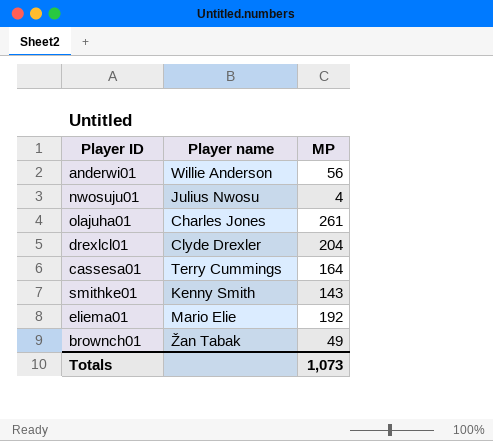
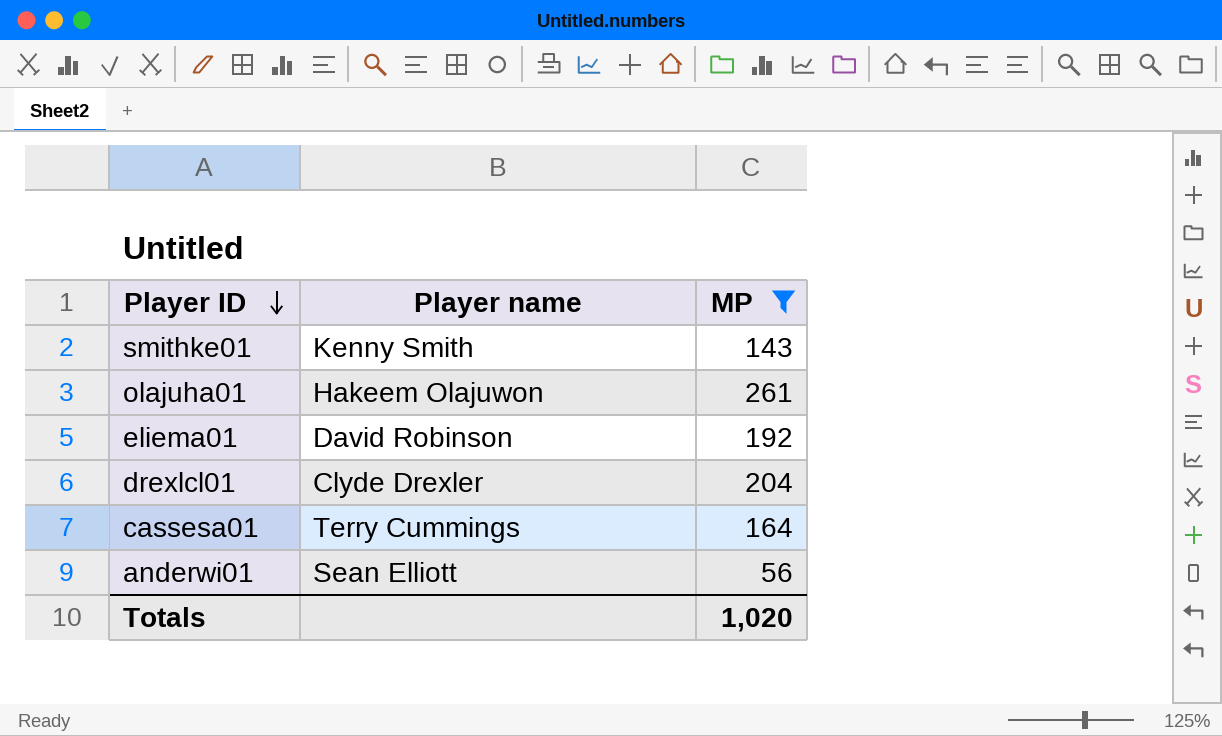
filter: none -> MP >= 56
row order: none -> Player ID descending
olajuha01 | Player name: Charles Jones -> Hakeem Olajuwon
eliema01 | Player name: Mario Elie -> David Robinson
anderwi01 | Player name: Willie Anderson -> Sean Elliott
Totals | MP: 1,073 -> 1,020

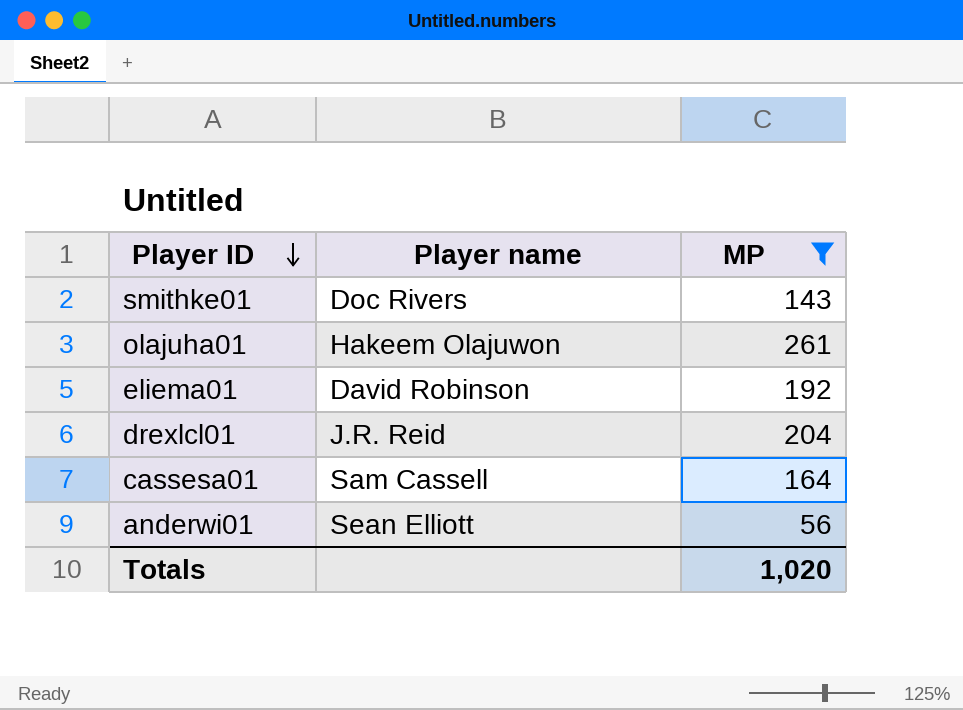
smithke01 | Player name: Kenny Smith -> Doc Rivers
drexlcl01 | Player name: Clyde Drexler -> J.R. Reid
cassesa01 | Player name: Terry Cummings -> Sam Cassell

